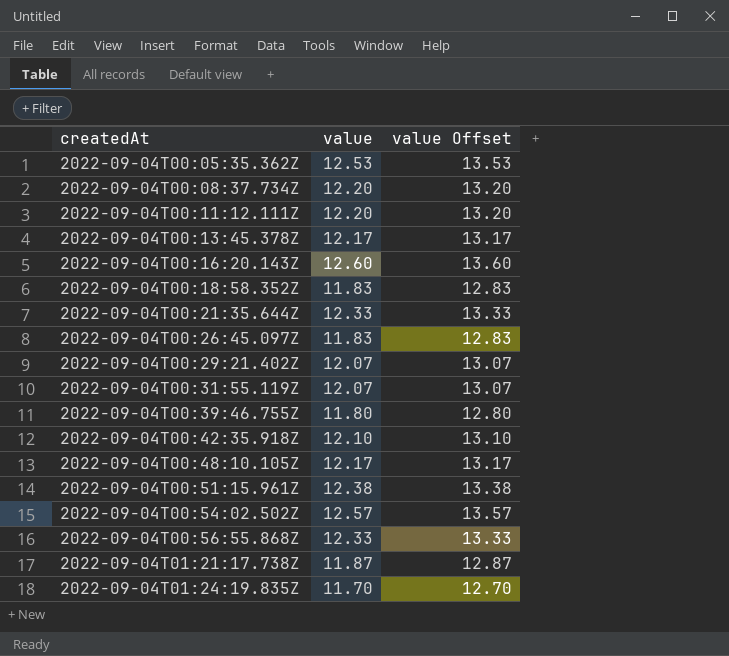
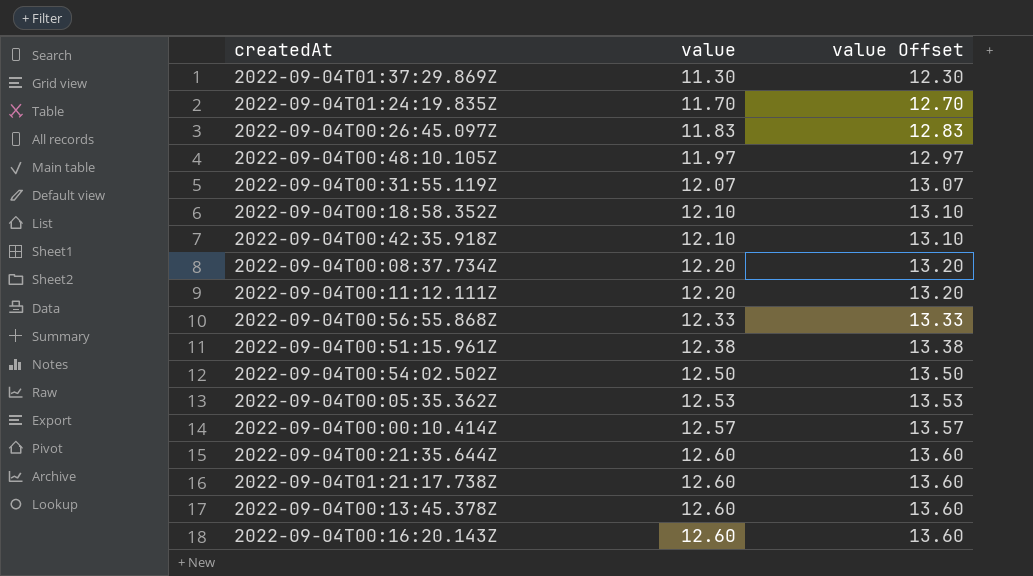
row order: createdAt ascending -> value ascending
row 2022-09-04T00:29:21.402Z: 12.07 | 13.07 -> none
row 2022-09-04T00:39:46.755Z: 11.80 | 12.80 -> none
row 2022-09-04T01:37:29.869Z: none -> 11.30 | 12.30
2022-09-04T00:48:10.105Z | value: 12.17 -> 11.97
2022-09-04T00:48:10.105Z | value Offset: 13.17 -> 12.97
2022-09-04T00:18:58.352Z | value: 11.83 -> 12.10
2022-09-04T00:18:58.352Z | value Offset: 12.83 -> 13.10
2022-09-04T00:54:02.502Z | value: 12.57 -> 12.50
2022-09-04T00:54:02.502Z | value Offset: 13.57 -> 13.50
row 2022-09-04T00:00:10.414Z: none -> 12.57 | 13.57
2022-09-04T00:21:35.644Z | value: 12.33 -> 12.60
2022-09-04T00:21:35.644Z | value Offset: 13.33 -> 13.60
2022-09-04T01:21:17.738Z | value: 11.87 -> 12.60
2022-09-04T01:21:17.738Z | value Offset: 12.87 -> 13.60
2022-09-04T00:13:45.378Z | value: 12.17 -> 12.60
2022-09-04T00:13:45.378Z | value Offset: 13.17 -> 13.60

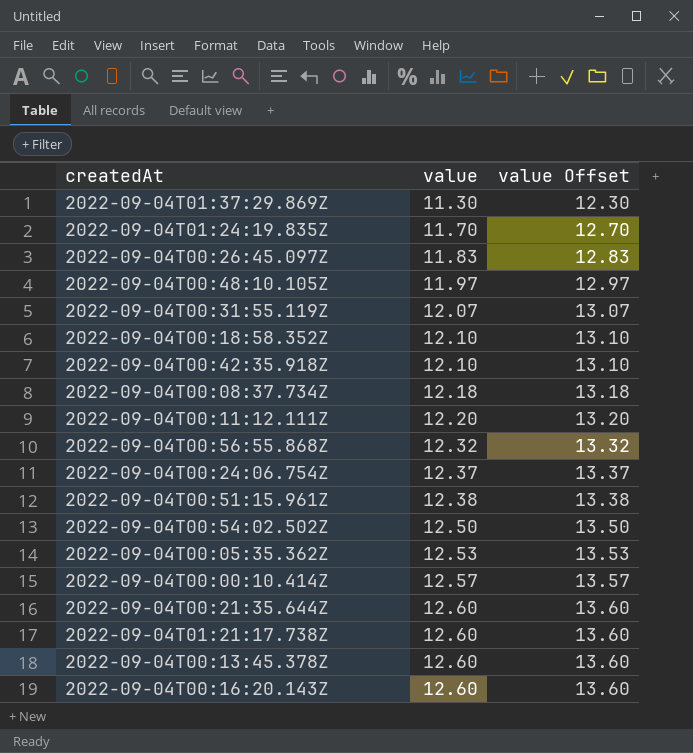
2022-09-04T00:08:37.734Z | value: 12.20 -> 12.18
2022-09-04T00:08:37.734Z | value Offset: 13.20 -> 13.18
2022-09-04T00:56:55.868Z | value: 12.33 -> 12.32
2022-09-04T00:56:55.868Z | value Offset: 13.33 -> 13.32
row 2022-09-04T00:24:06.754Z: none -> 12.37 | 13.37

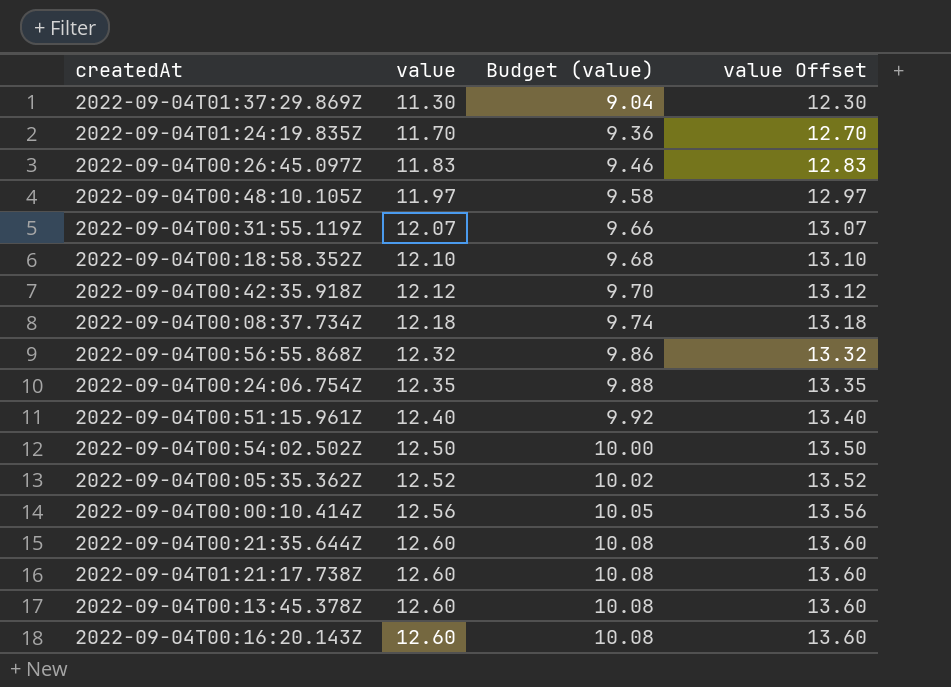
column Budget (value) | formula: none -> [value] * 0.8
row 2022-09-04T00:11:12.111Z: 12.20 | 13.20 -> none
2022-09-04T00:42:35.918Z | value: 12.10 -> 12.12
2022-09-04T00:42:35.918Z | value Offset: 13.10 -> 13.12
2022-09-04T00:24:06.754Z | value: 12.37 -> 12.35
2022-09-04T00:24:06.754Z | value Offset: 13.37 -> 13.35
2022-09-04T00:51:15.961Z | value: 12.38 -> 12.40
2022-09-04T00:51:15.961Z | value Offset: 13.38 -> 13.40
2022-09-04T00:05:35.362Z | value: 12.53 -> 12.52
2022-09-04T00:05:35.362Z | value Offset: 13.53 -> 13.52
2022-09-04T00:00:10.414Z | value: 12.57 -> 12.56
2022-09-04T00:00:10.414Z | value Offset: 13.57 -> 13.56

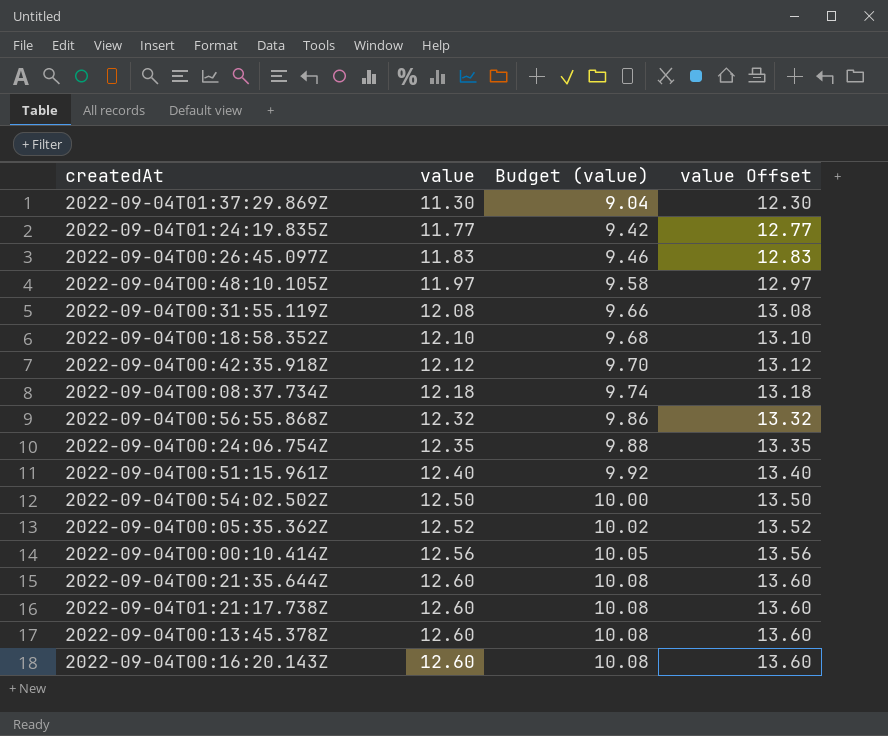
2022-09-04T01:24:19.835Z | value: 11.70 -> 11.77
2022-09-04T01:24:19.835Z | Budget (value): 9.36 -> 9.42
2022-09-04T01:24:19.835Z | value Offset: 12.70 -> 12.77
2022-09-04T00:31:55.119Z | value: 12.07 -> 12.08
2022-09-04T00:31:55.119Z | value Offset: 13.07 -> 13.08

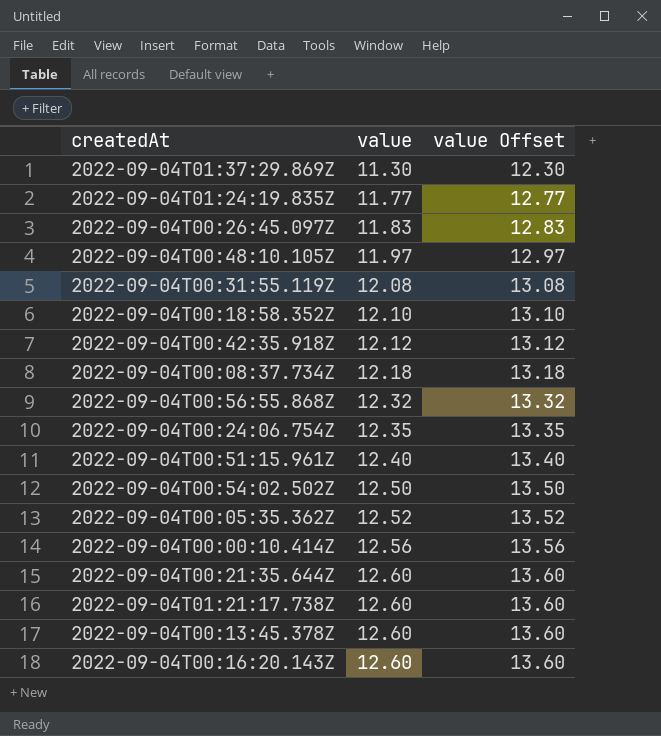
column Budget (value) | formula: [value] * 0.8 -> none

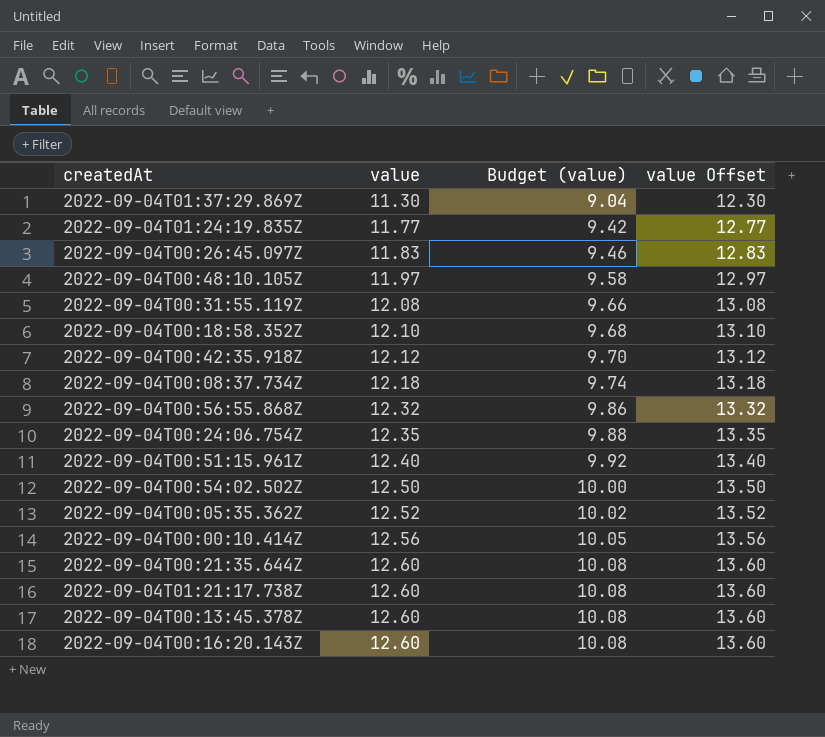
column Budget (value) | formula: none -> [value] * 0.8

